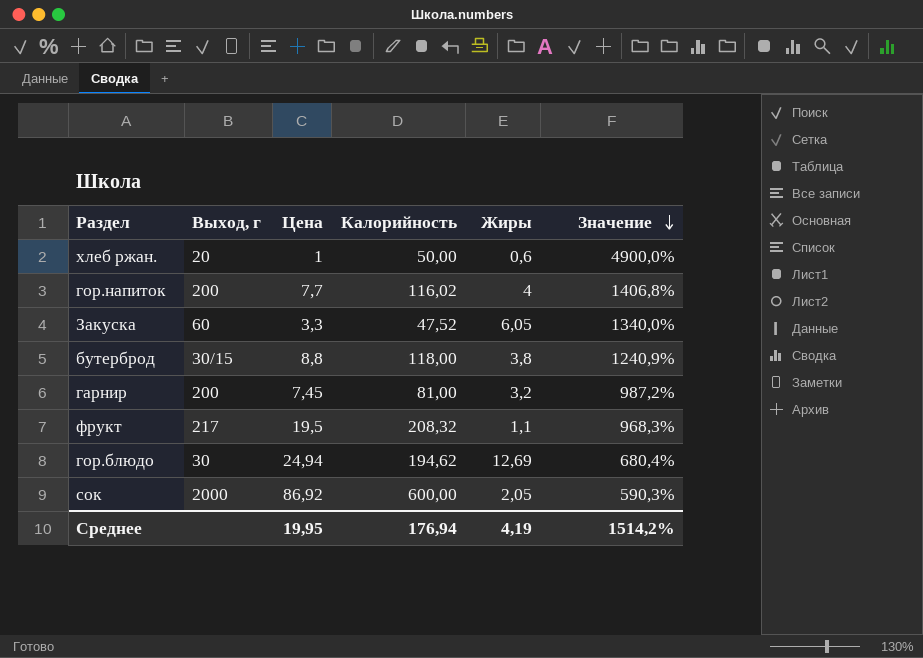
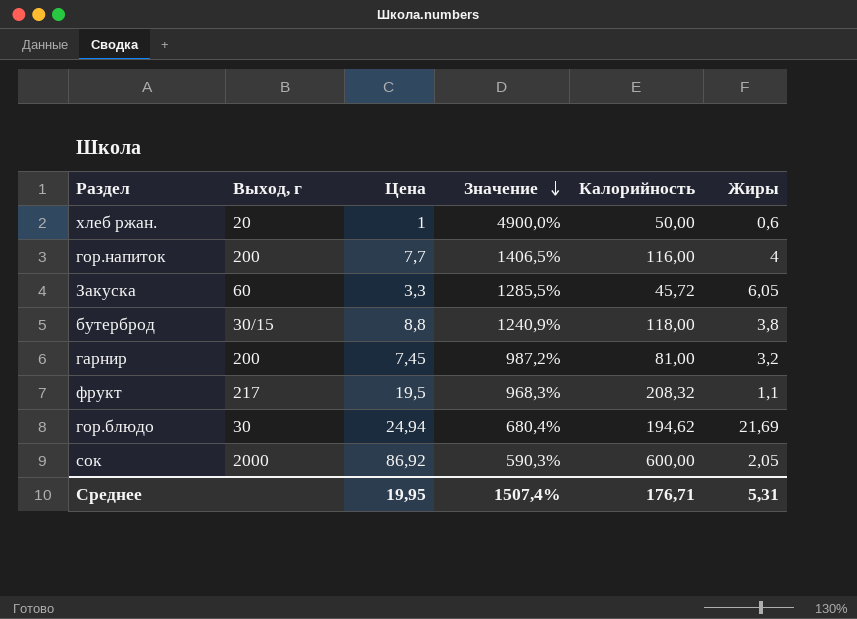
column Значение | position: 6 -> 4
гор.напиток | Значение: 1406,8% -> 1406,5%
гор.напиток | Калорийность: 116,02 -> 116,00
Закуска | Значение: 1340,0% -> 1285,5%
Закуска | Калорийность: 47,52 -> 45,72
гор.блюдо | Жиры: 12,69 -> 21,69
Среднее | Значение: 1514,2% -> 1507,4%
Среднее | Калорийность: 176,94 -> 176,71
Среднее | Жиры: 4,19 -> 5,31

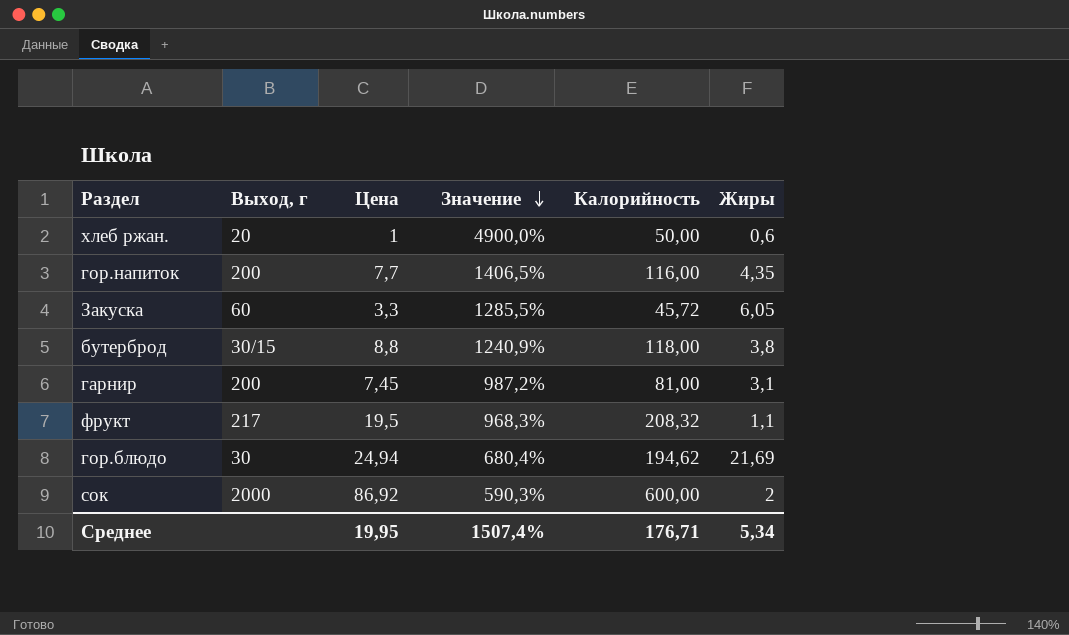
гор.напиток | Жиры: 4 -> 4,35
гарнир | Жиры: 3,2 -> 3,1
сок | Жиры: 2,05 -> 2
Среднее | Жиры: 5,31 -> 5,34

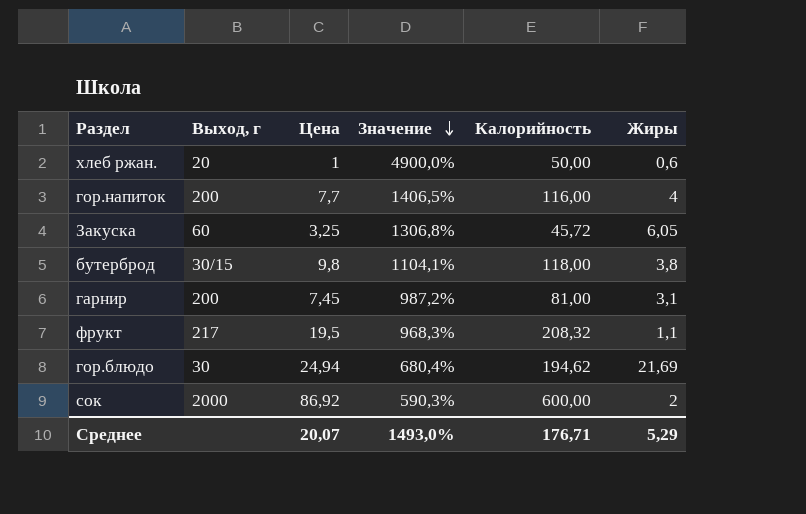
гор.напиток | Жиры: 4,35 -> 4
Закуска | Цена: 3,3 -> 3,25
Закуска | Значение: 1285,5% -> 1306,8%
бутерброд | Цена: 8,8 -> 9,8
бутерброд | Значение: 1240,9% -> 1104,1%
Среднее | Цена: 19,95 -> 20,07
Среднее | Значение: 1507,4% -> 1493,0%
Среднее | Жиры: 5,34 -> 5,29

